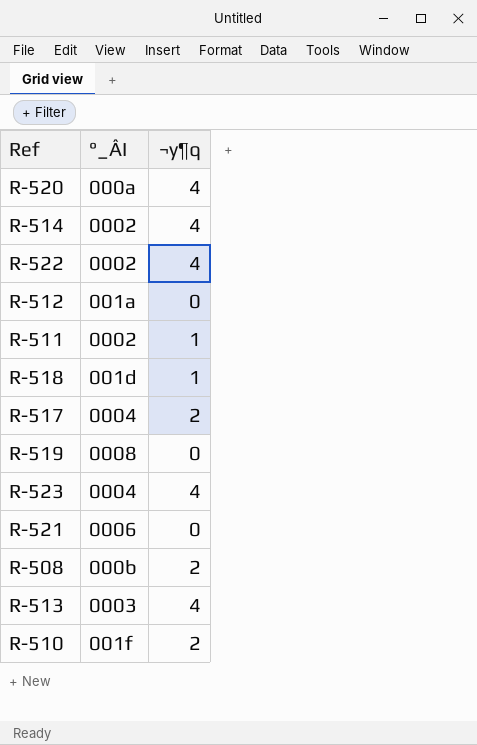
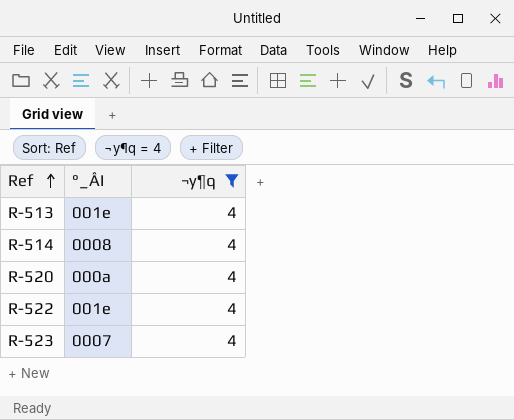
filter: none -> ¬y¶q = 4
row order: none -> Ref ascending
R-513 | °_ÂI: 0003 -> 001e
R-514 | °_ÂI: 0002 -> 0008
R-522 | °_ÂI: 0002 -> 001e
R-523 | °_ÂI: 0004 -> 0007

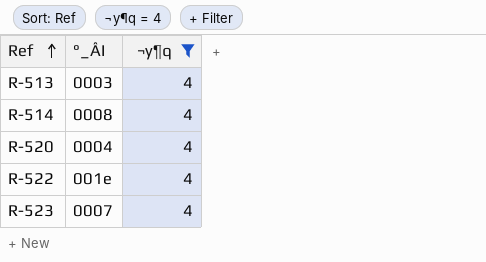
R-513 | °_ÂI: 001e -> 0003
R-520 | °_ÂI: 000a -> 0004

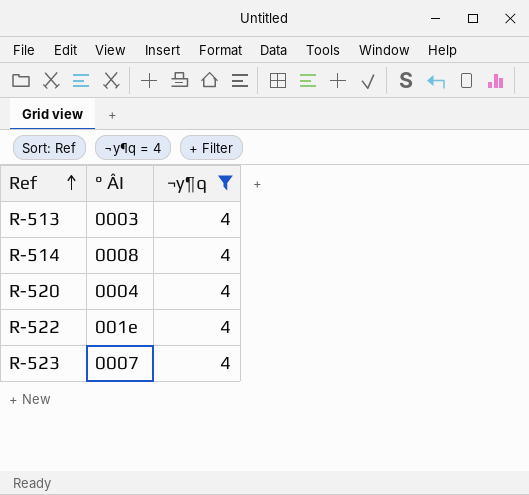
column name: °_ÂI -> ° ÂI

